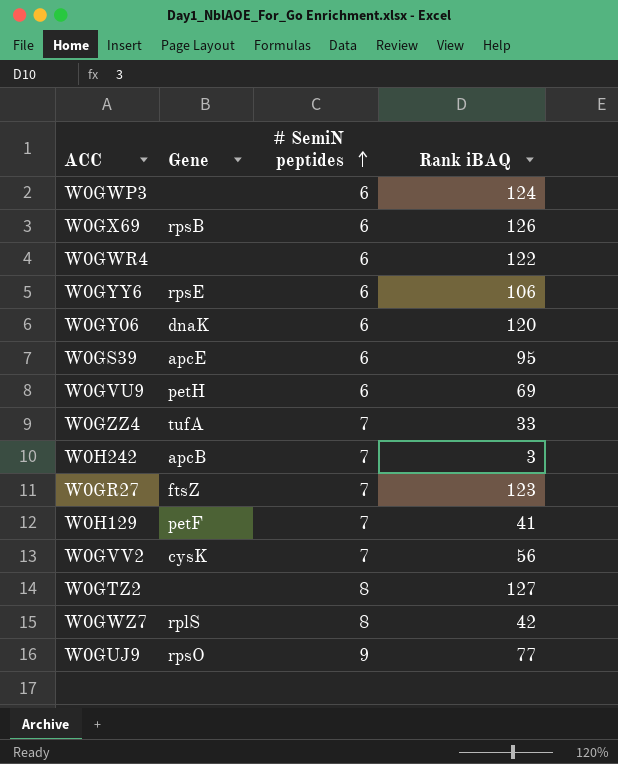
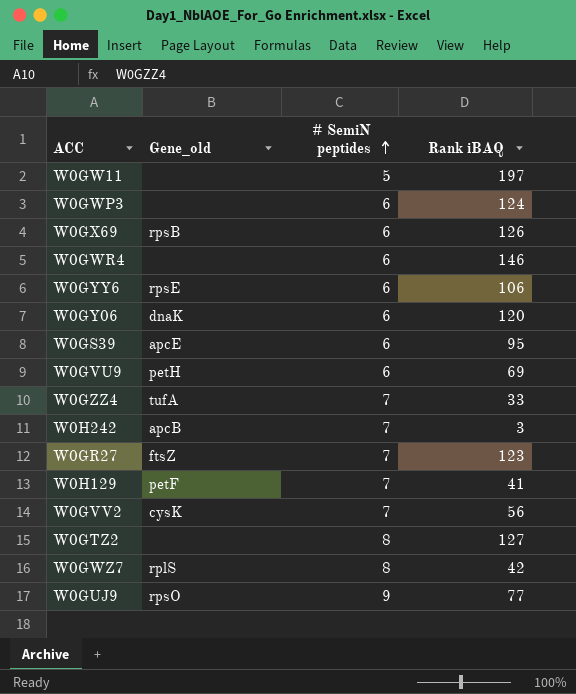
column name: Gene -> Gene_old
row W0GW11: none -> none | 5 | 197
W0GWR4 | Rank iBAQ: 122 -> 146

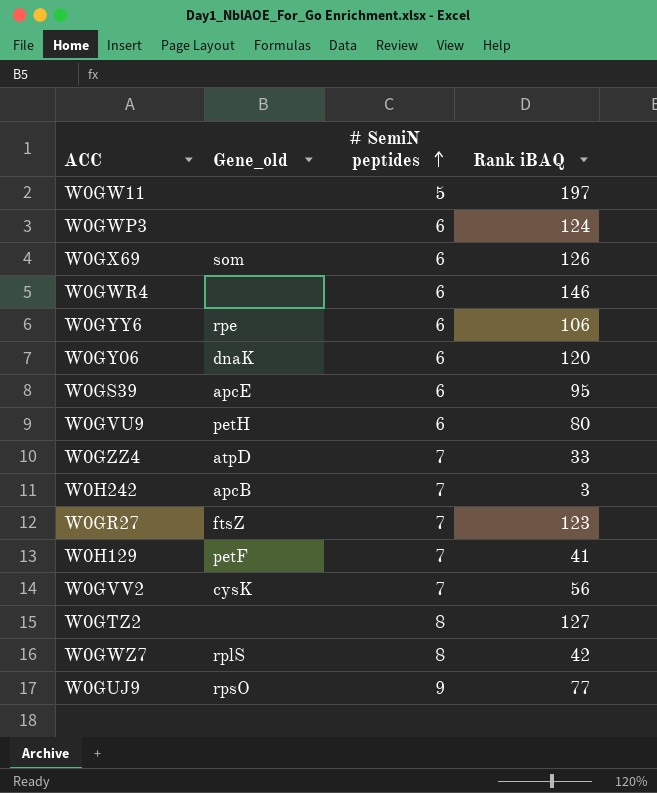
W0GX69 | Gene_old: rpsB -> som
W0GYY6 | Gene_old: rpsE -> rpe
W0GVU9 | Rank iBAQ: 69 -> 80
W0GZZ4 | Gene_old: tufA -> atpD

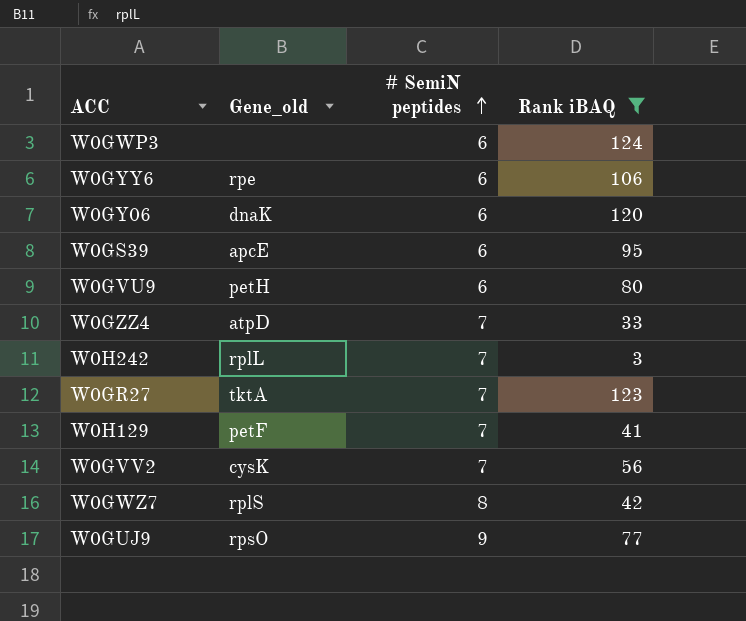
filter: none -> Rank iBAQ <= 124
W0H242 | Gene_old: apcB -> rplL
W0GR27 | Gene_old: ftsZ -> tktA

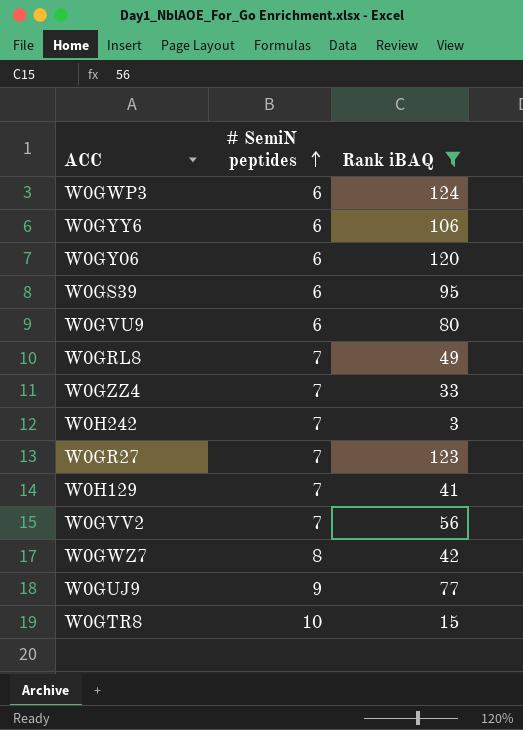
column Gene_old | position: 2 -> none
row W0GRL8: none -> 7 | 49
row W0GTR8: none -> 10 | 15

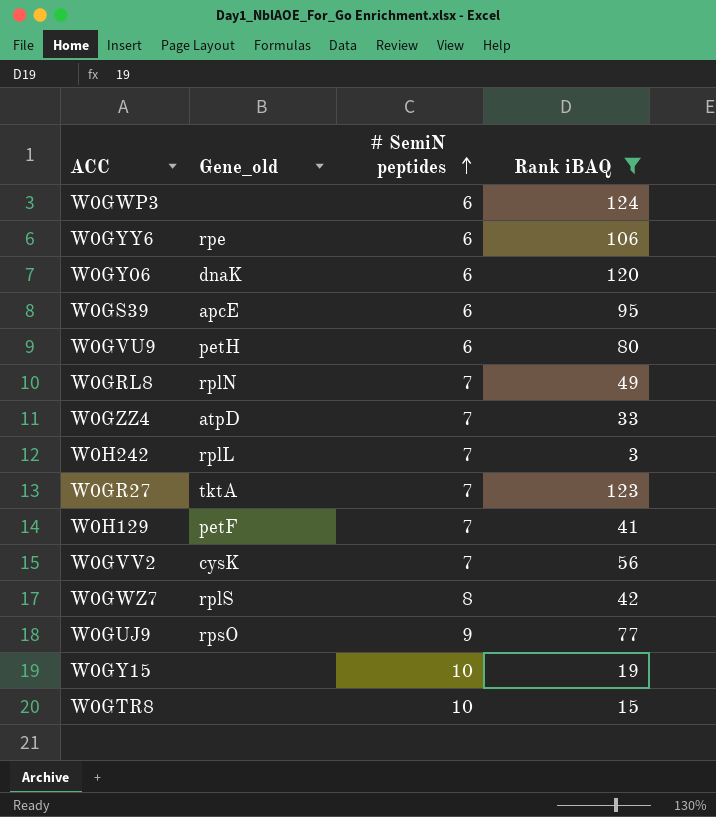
column Gene_old | position: none -> 2
row W0GY15: none -> none | 10 | 19

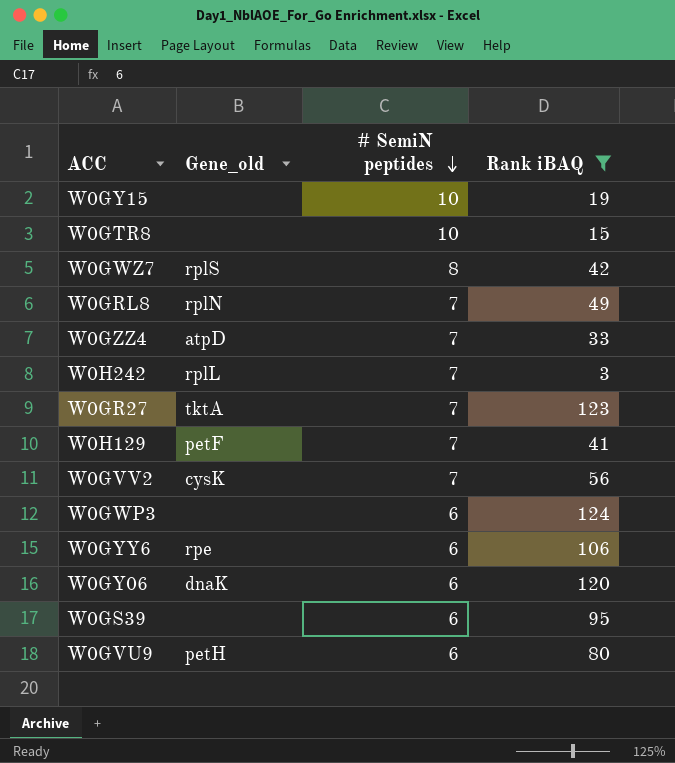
row order: # SemiN peptides ascending -> # SemiN peptides descending
row W0GUJ9: rpsO | 9 | 77 -> none
W0GS39 | Gene_old: apcE -> none

